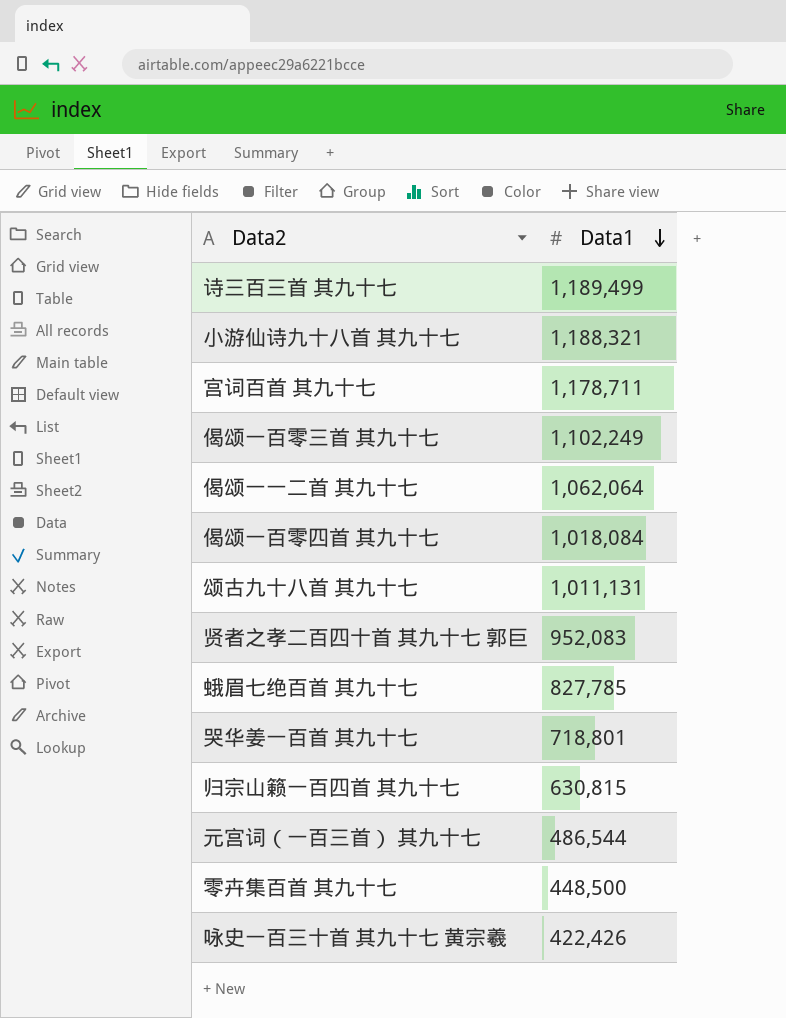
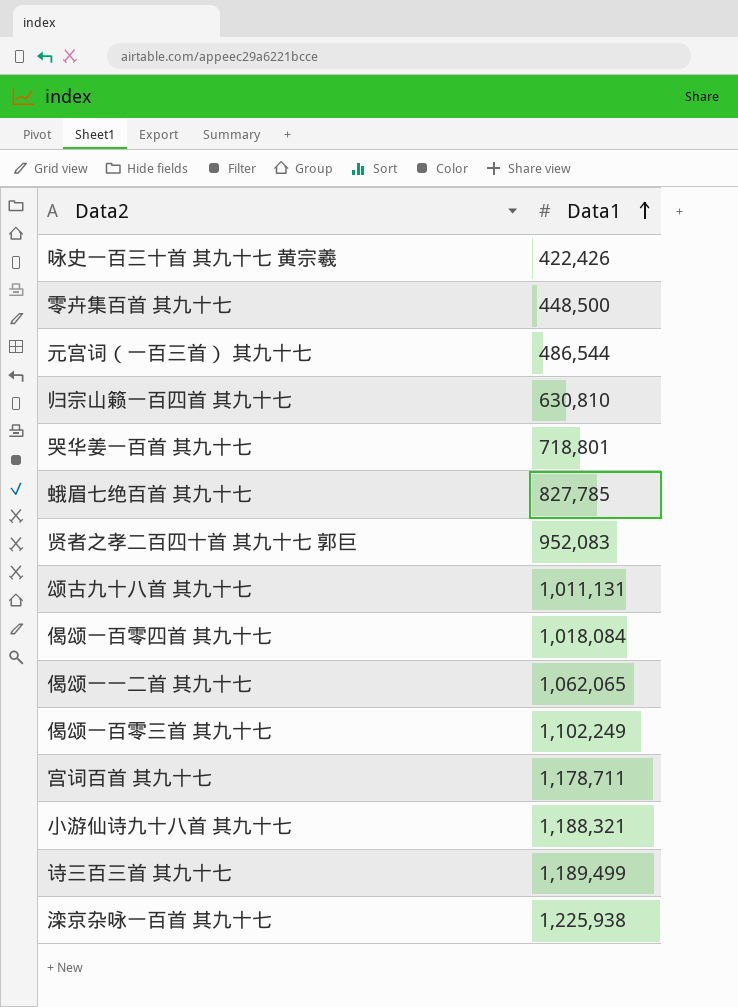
row order: Data1 descending -> Data1 ascending
归宗山籁一百四首 其九十七 | Data1: 630,815 -> 630,810
偈颂一一二首 其九十七 | Data1: 1,062,064 -> 1,062,065
row 滦京杂咏一百首 其九十七: none -> 1,225,938

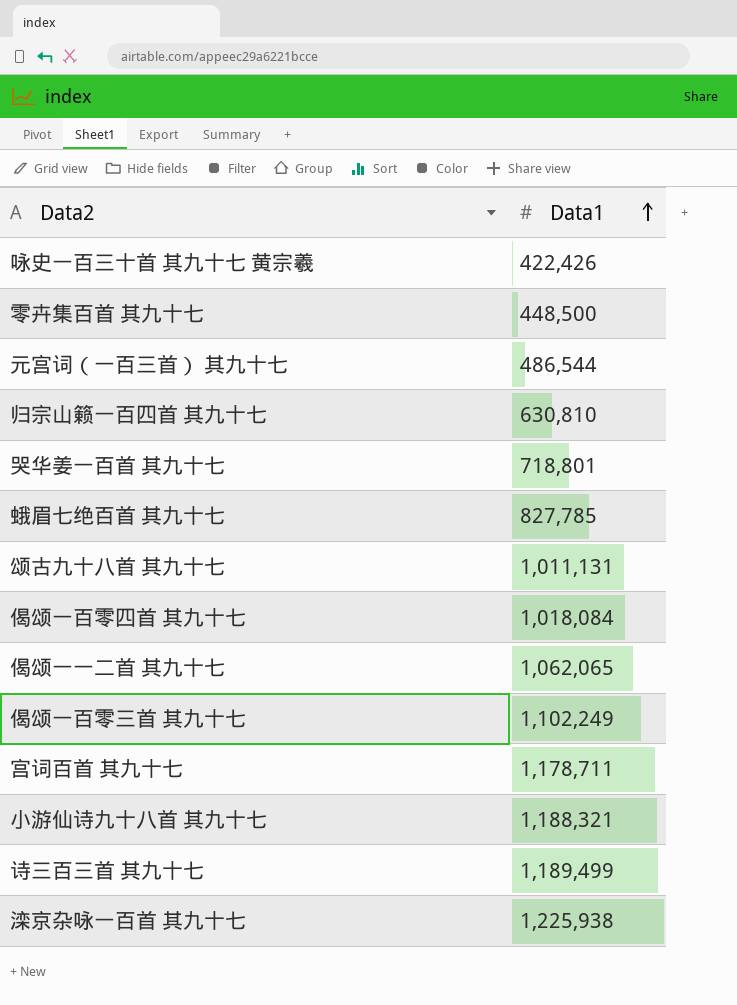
row 贤者之孝二百四十首 其九十七 郭巨: 952,083 -> none

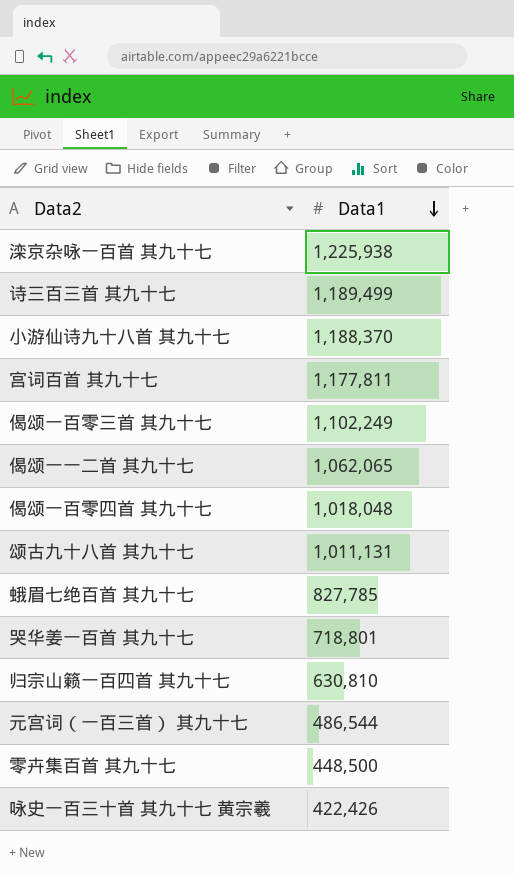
row order: Data1 ascending -> Data1 descending
小游仙诗九十八首 其九十七 | Data1: 1,188,321 -> 1,188,370
宫词百首 其九十七 | Data1: 1,178,711 -> 1,177,811
偈颂一百零四首 其九十七 | Data1: 1,018,084 -> 1,018,048

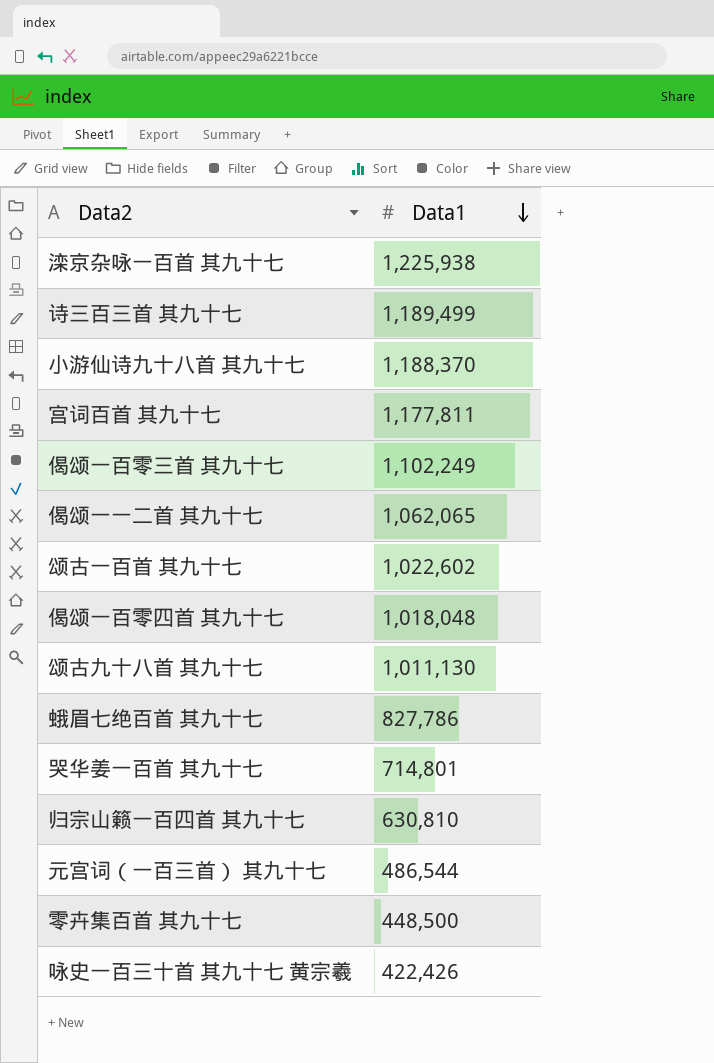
row 颂古一百首 其九十七: none -> 1,022,602
颂古九十八首 其九十七 | Data1: 1,011,131 -> 1,011,130
蛾眉七绝百首 其九十七 | Data1: 827,785 -> 827,786
哭华姜一百首 其九十七 | Data1: 718,801 -> 714,801

